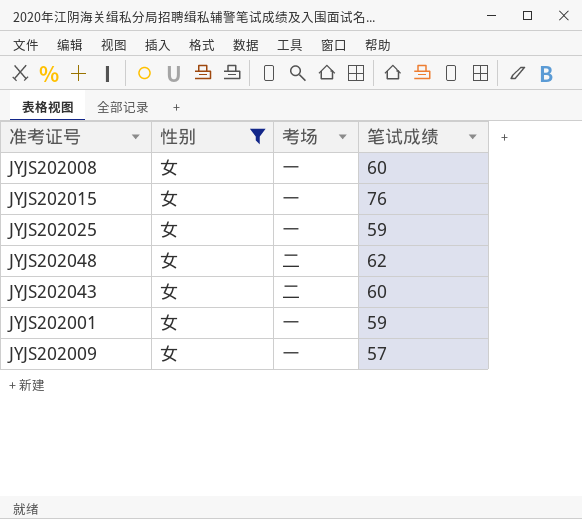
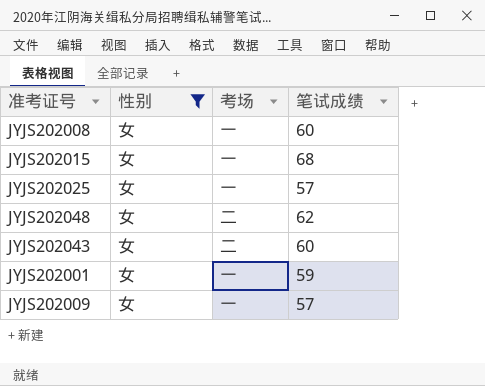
JYJS202015 | 笔试成绩: 76 -> 68
JYJS202025 | 笔试成绩: 59 -> 57

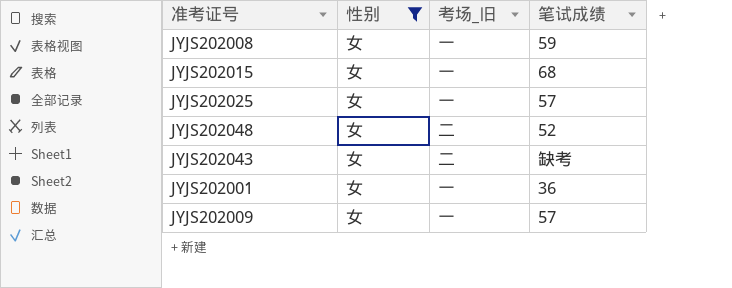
column name: 考场 -> 考场_旧
JYJS202008 | 笔试成绩: 60 -> 59
JYJS202048 | 笔试成绩: 62 -> 52
JYJS202043 | 笔试成绩: 60 -> 缺考
JYJS202001 | 笔试成绩: 59 -> 36

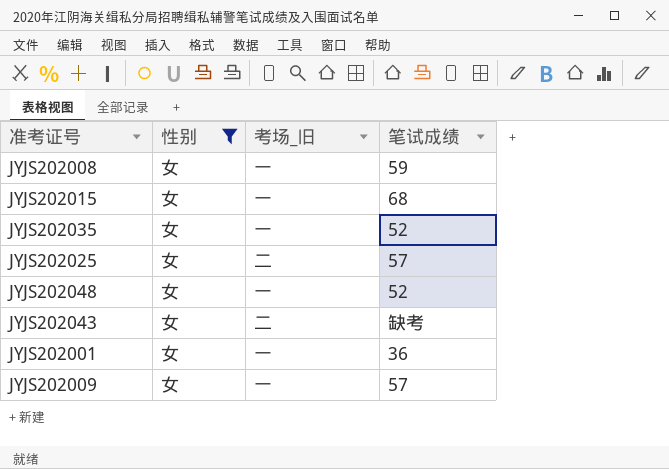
row JYJS202035: none -> 女 | 一 | 52
JYJS202025 | 考场_旧: 一 -> 二
JYJS202048 | 考场_旧: 二 -> 一

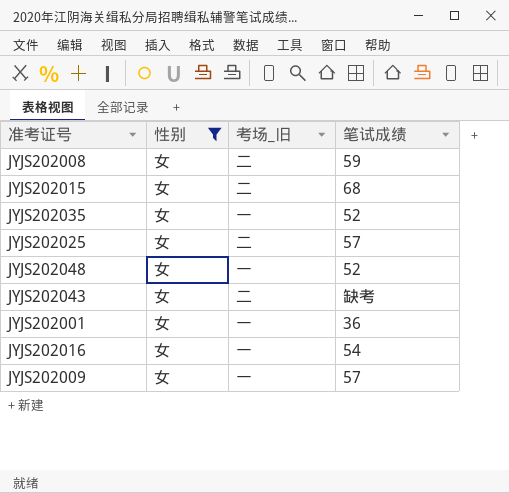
JYJS202008 | 考场_旧: 一 -> 二
JYJS202015 | 考场_旧: 一 -> 二
row JYJS202016: none -> 女 | 一 | 54

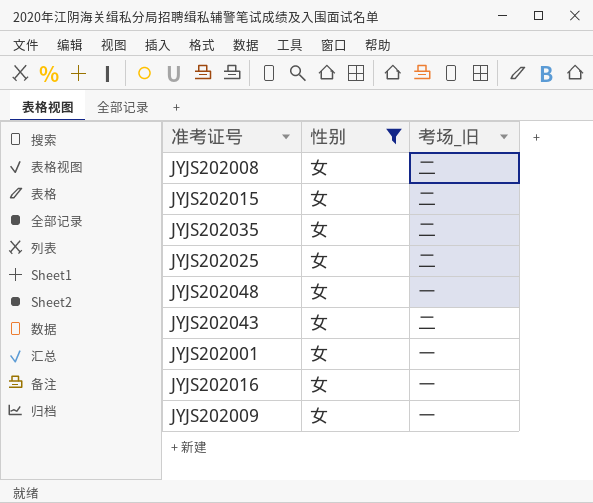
column 笔试成绩 | position: 4 -> none
JYJS202035 | 考场_旧: 一 -> 二

